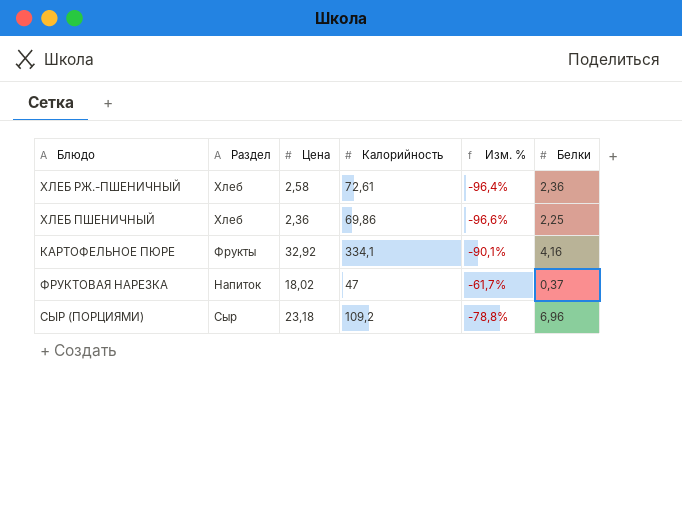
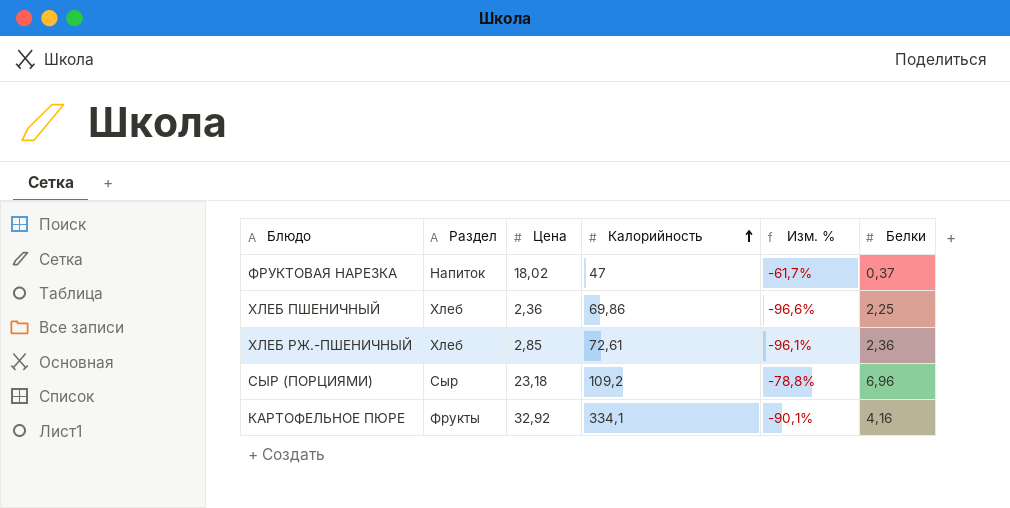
row order: none -> Калорийность ascending
ХЛЕБ РЖ.-ПШЕНИЧНЫЙ | Цена: 2,58 -> 2,85
ХЛЕБ РЖ.-ПШЕНИЧНЫЙ | Изм. %: -96,4% -> -96,1%

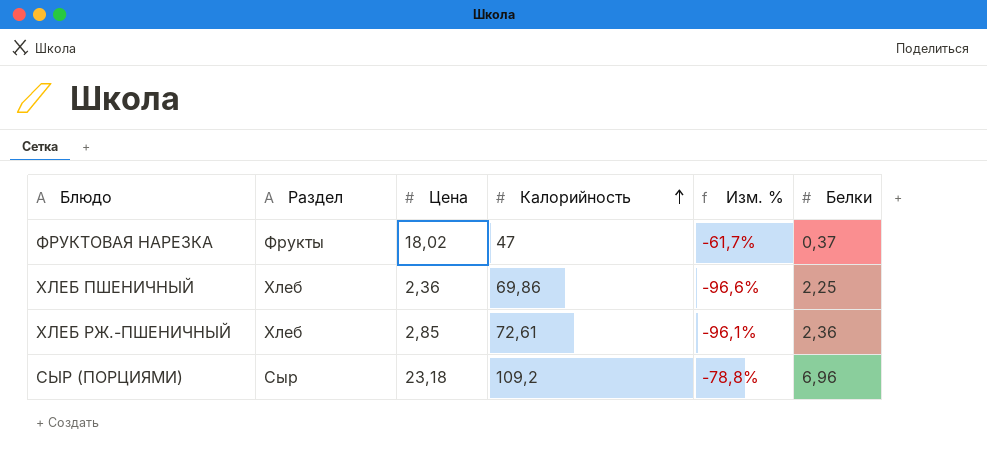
row КАРТОФЕЛЬНОЕ ПЮРЕ: Фрукты | 32,92 | 334,1 | -90,1% | 4,16 -> none
ФРУКТОВАЯ НАРЕЗКА | Раздел: Напиток -> Фрукты

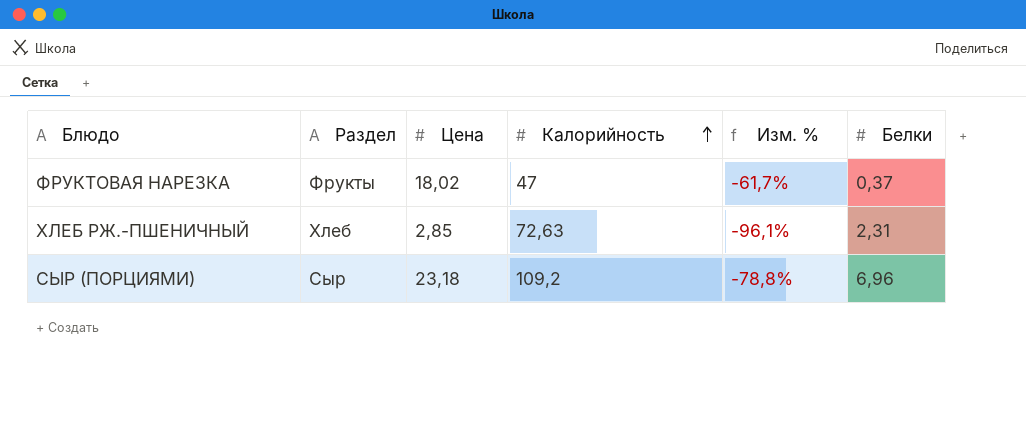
row ХЛЕБ ПШЕНИЧНЫЙ: Хлеб | 2,36 | 69,86 | -96,6% | 2,25 -> none
ХЛЕБ РЖ.-ПШЕНИЧНЫЙ | Калорийность: 72,61 -> 72,63
ХЛЕБ РЖ.-ПШЕНИЧНЫЙ | Белки: 2,36 -> 2,31

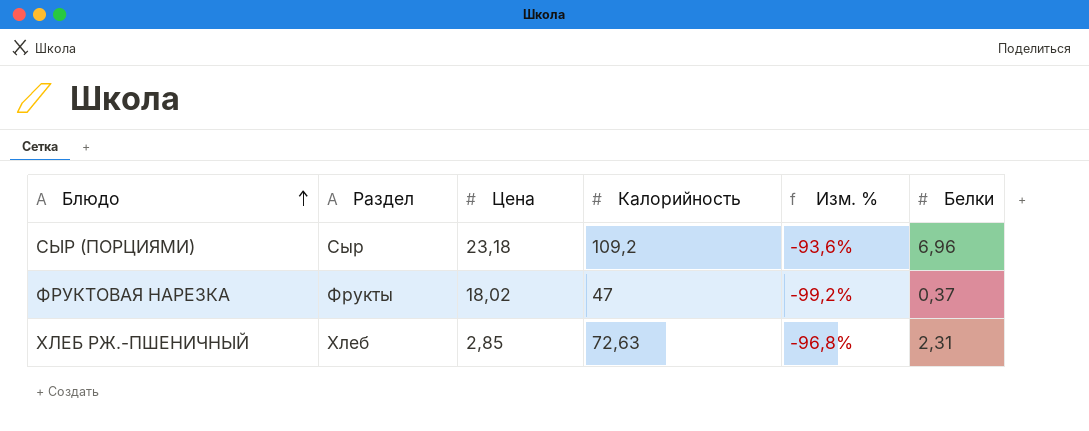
row order: Калорийность ascending -> Блюдо ascending
column Изм. % | formula: ([Цена] - [Калорийность]) / [Калорийность] -> ([Белки] - [Калорийность]) / [Калорийность]

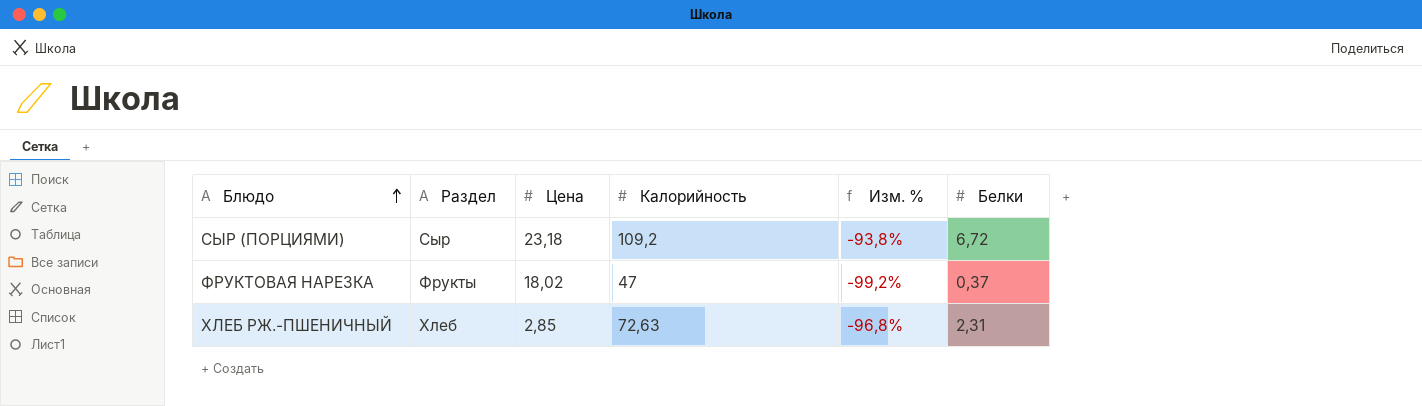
СЫР (ПОРЦИЯМИ) | Изм. %: -93,6% -> -93,8%
СЫР (ПОРЦИЯМИ) | Белки: 6,96 -> 6,72

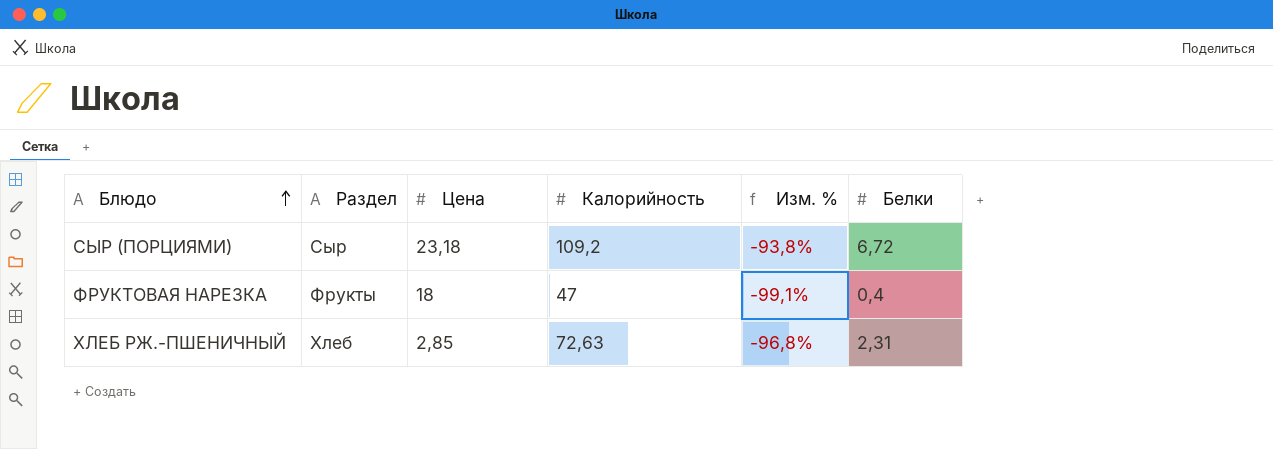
ФРУКТОВАЯ НАРЕЗКА | Цена: 18,02 -> 18
ФРУКТОВАЯ НАРЕЗКА | Изм. %: -99,2% -> -99,1%
ФРУКТОВАЯ НАРЕЗКА | Белки: 0,37 -> 0,4

